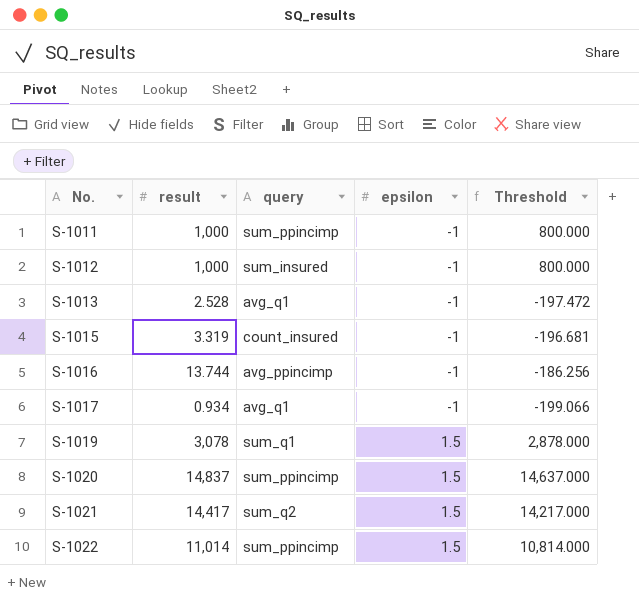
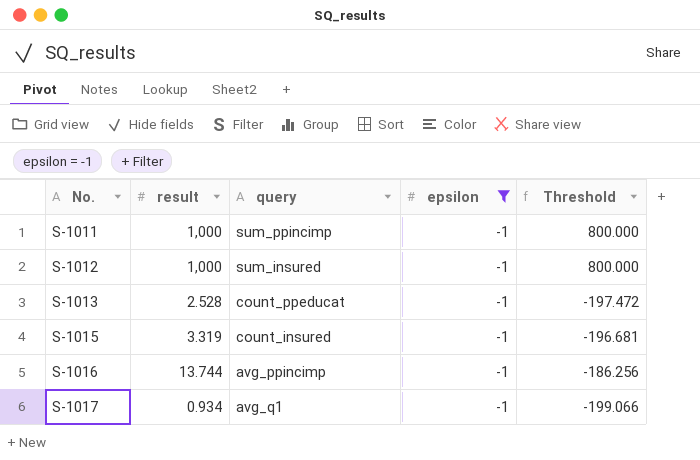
filter: none -> epsilon = -1
S-1013 | query: avg_q1 -> count_ppeducat

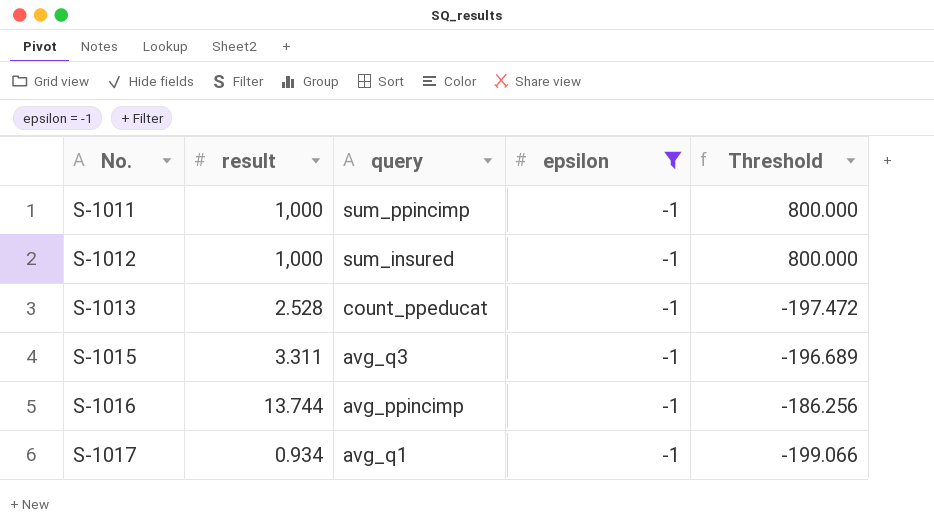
S-1015 | result: 3.319 -> 3.311
S-1015 | query: count_insured -> avg_q3
S-1015 | Threshold: -196.681 -> -196.689

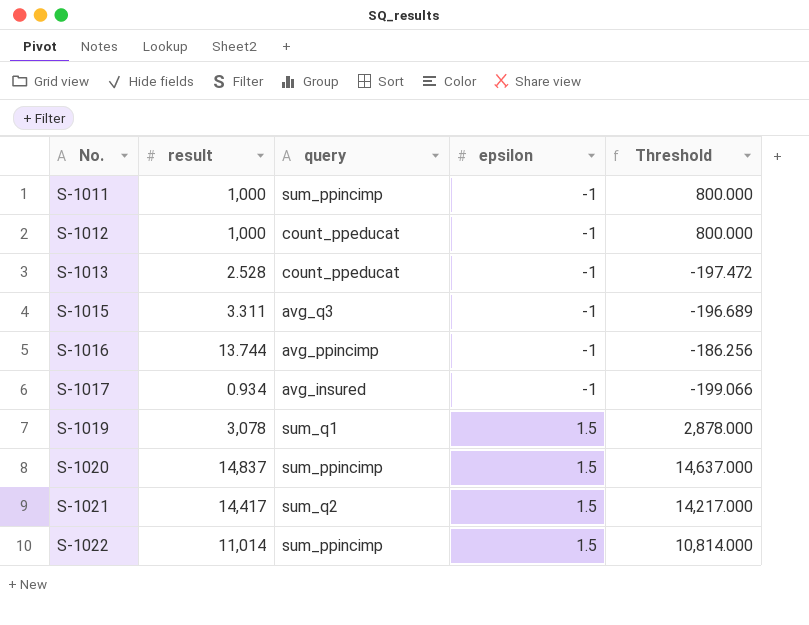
filter: epsilon = -1 -> none
S-1012 | query: sum_insured -> count_ppeducat
S-1017 | query: avg_q1 -> avg_insured

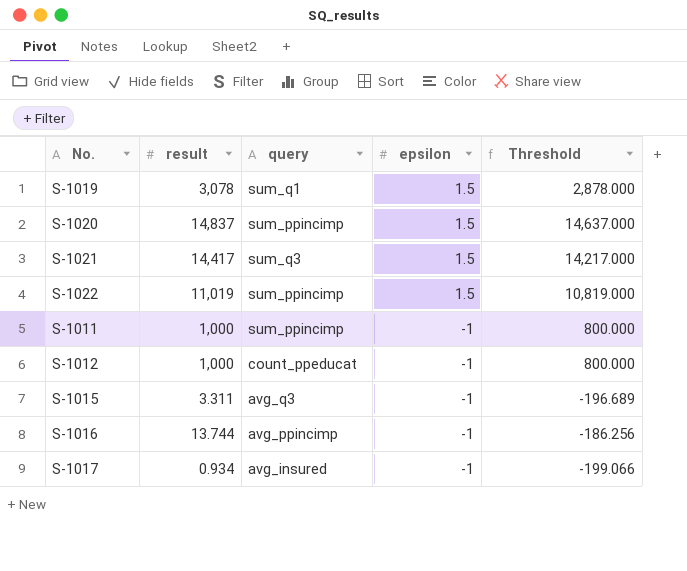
row order: No. ascending -> epsilon descending
row S-1013: 2.528 | count_ppeducat | -1 | -197.472 -> none
S-1021 | query: sum_q2 -> sum_q3
S-1022 | result: 11,014 -> 11,019
S-1022 | Threshold: 10,814.000 -> 10,819.000

